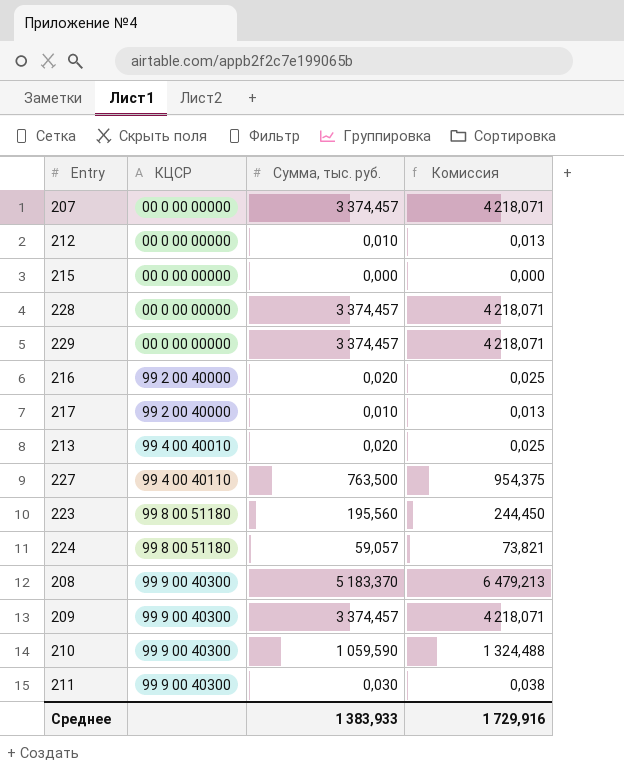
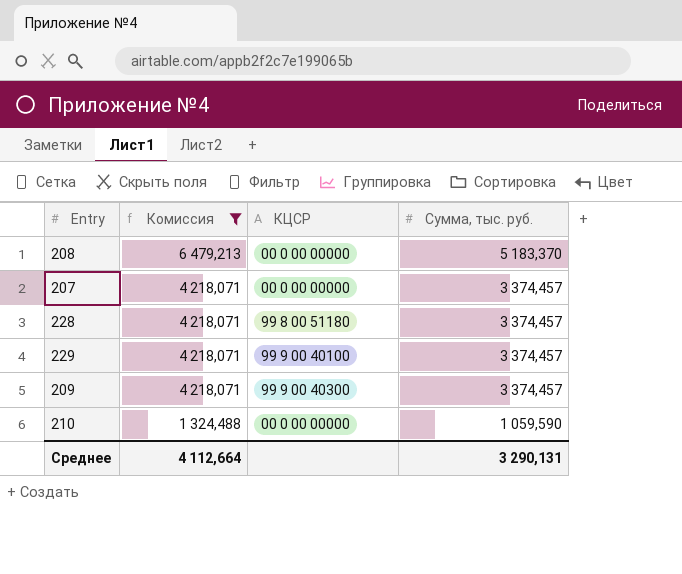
filter: none -> Комиссия >= 1 324,488
row order: КЦСР ascending -> Комиссия descending
column Комиссия | position: 4 -> 2
208 | КЦСР: 99 9 00 40300 -> 00 0 00 00000
228 | КЦСР: 00 0 00 00000 -> 99 8 00 51180
229 | КЦСР: 00 0 00 00000 -> 99 9 00 40100
210 | КЦСР: 99 9 00 40300 -> 00 0 00 00000
Среднее | Комиссия: 1 729,916 -> 4 112,664
Среднее | Сумма, тыс. руб.: 1 383,933 -> 3 290,131

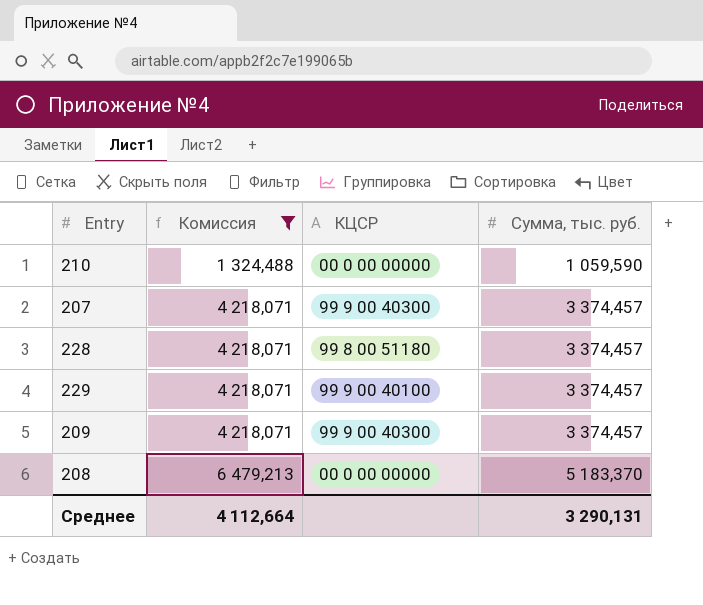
row order: Комиссия descending -> Комиссия ascending
207 | КЦСР: 00 0 00 00000 -> 99 9 00 40300

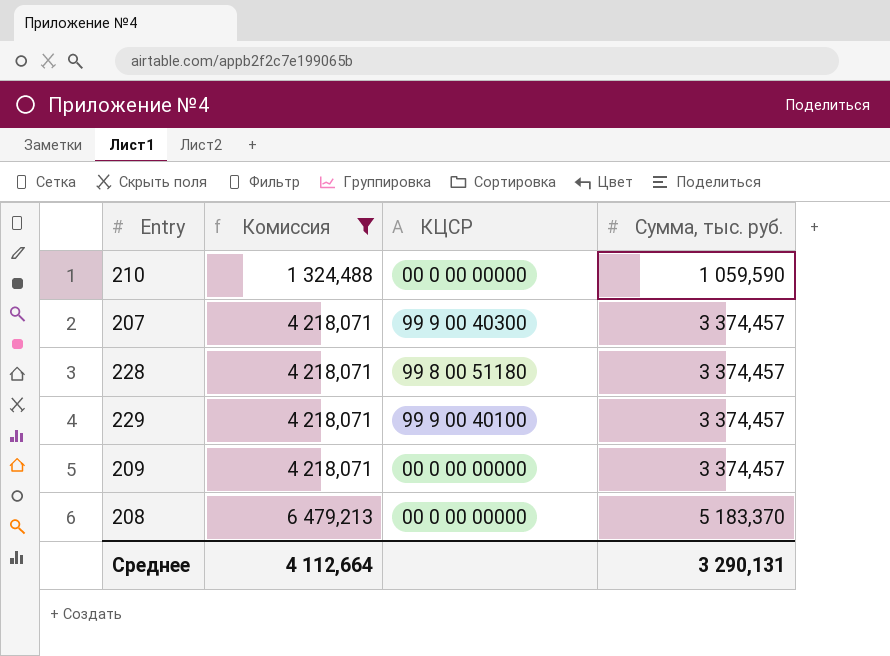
209 | КЦСР: 99 9 00 40300 -> 00 0 00 00000

